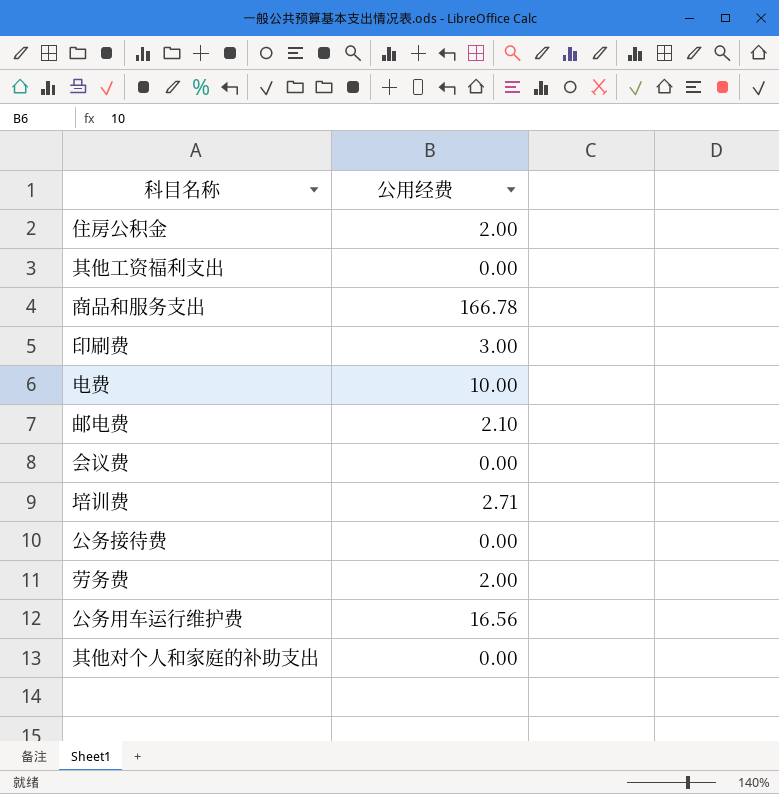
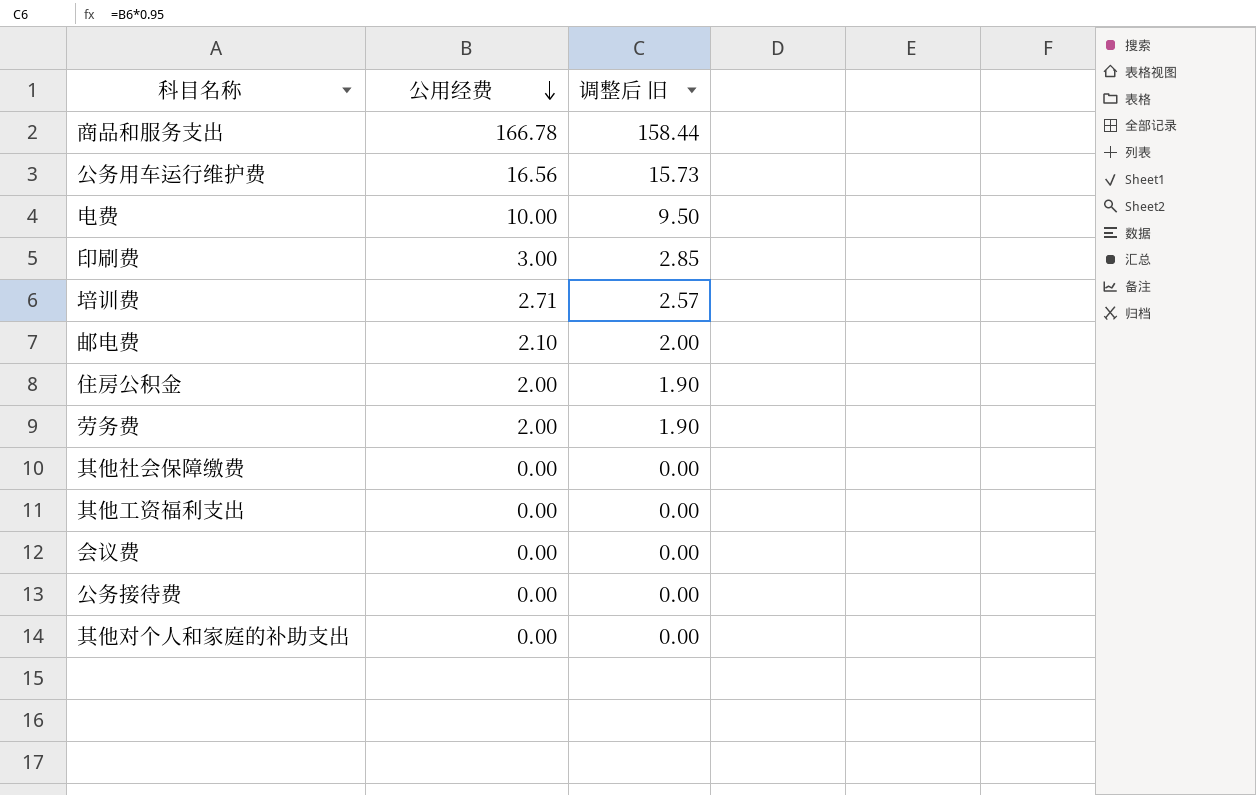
row order: none -> 公用经费 descending
column 调整后 旧 | formula: none -> [公用经费] * 0.95
row 其他社会保障缴费: none -> 0.00 | 0.00

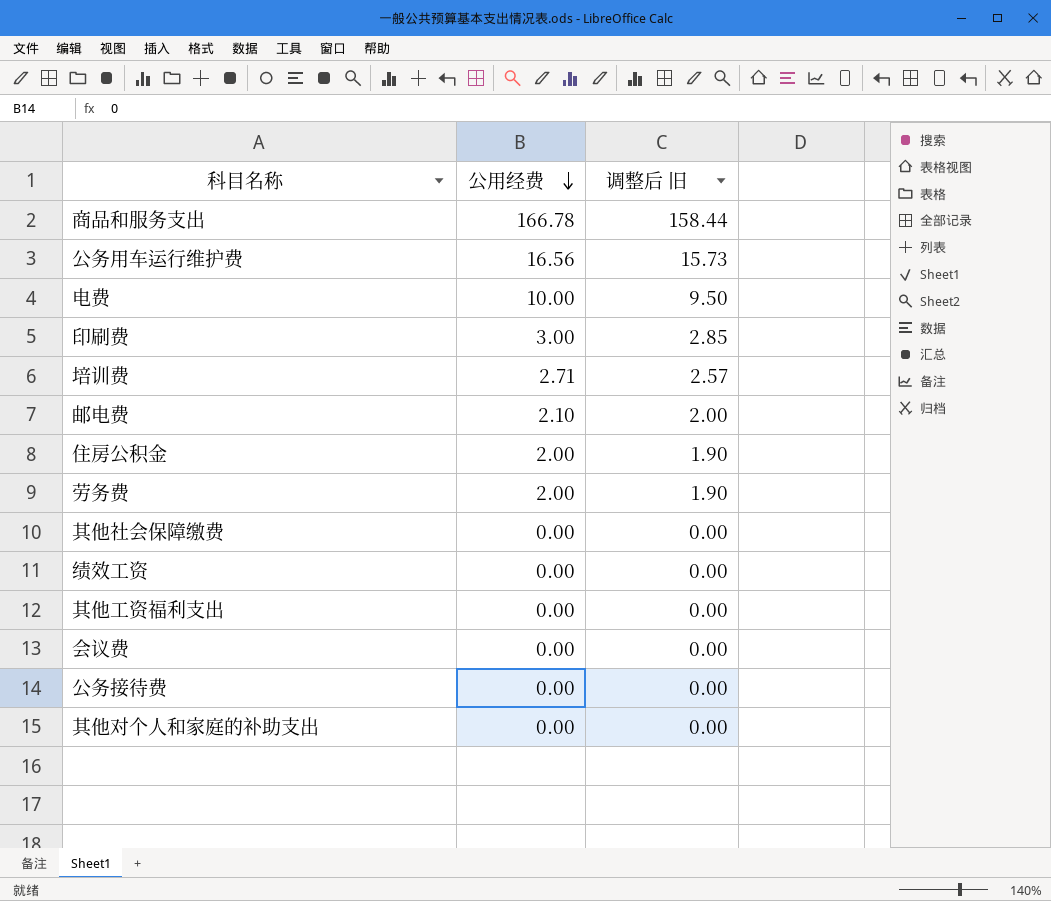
row 绩效工资: none -> 0.00 | 0.00

